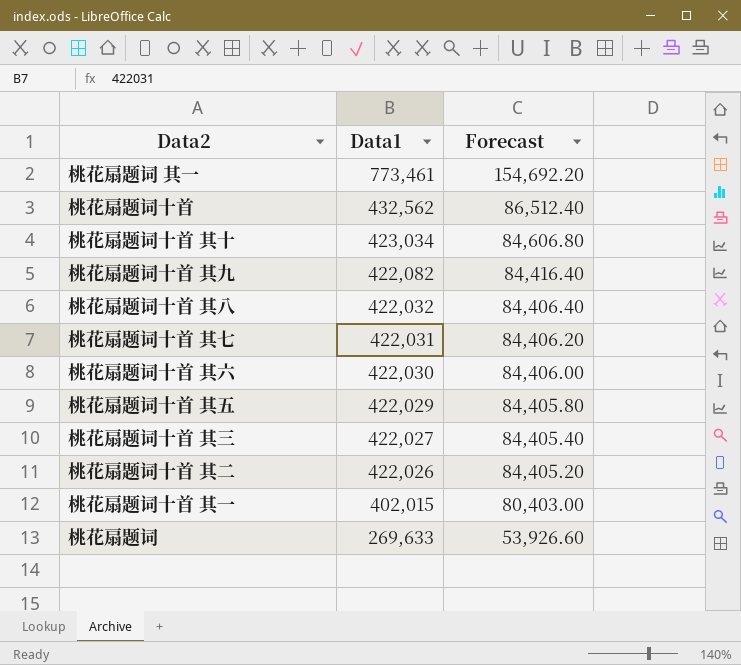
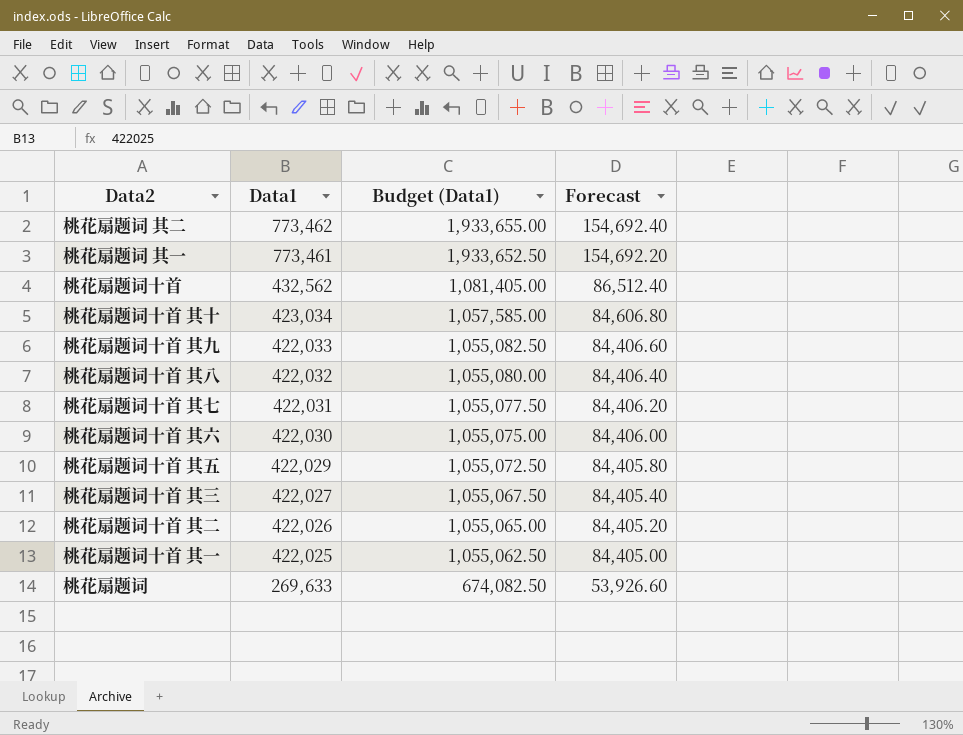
column Budget (Data1) | formula: none -> [Data1] * 2.5
row 桃花扇题词 其二: none -> 773,462 | 1,933,655.00 | 154,692.40
桃花扇题词十首 其九 | Data1: 422,082 -> 422,033
桃花扇题词十首 其九 | Forecast: 84,416.40 -> 84,406.60
桃花扇题词十首 其一 | Data1: 402,015 -> 422,025
桃花扇题词十首 其一 | Forecast: 80,403.00 -> 84,405.00

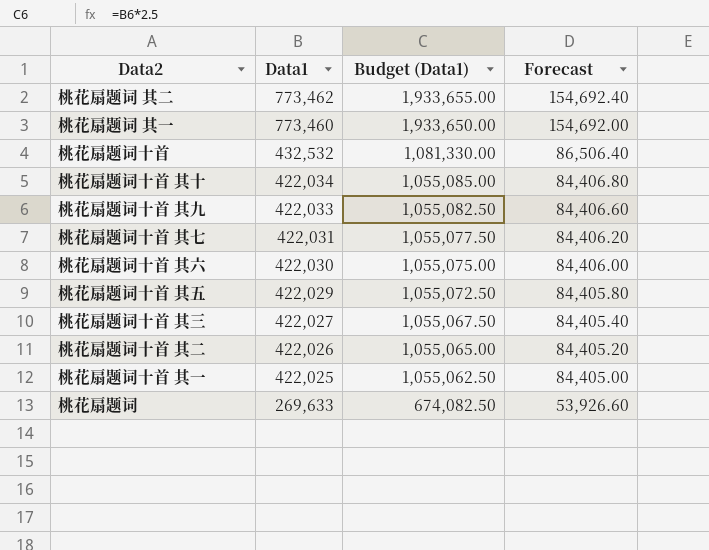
row 桃花扇题词十首 其八: 422,032 | 1,055,080.00 | 84,406.40 -> none
桃花扇题词 其一 | Data1: 773,461 -> 773,460
桃花扇题词 其一 | Budget (Data1): 1,933,652.50 -> 1,933,650.00
桃花扇题词 其一 | Forecast: 154,692.20 -> 154,692.00
桃花扇题词十首 | Data1: 432,562 -> 432,532
桃花扇题词十首 | Budget (Data1): 1,081,405.00 -> 1,081,330.00
桃花扇题词十首 | Forecast: 86,512.40 -> 86,506.40
桃花扇题词十首 其十 | Data1: 423,034 -> 422,034
桃花扇题词十首 其十 | Budget (Data1): 1,057,585.00 -> 1,055,085.00
桃花扇题词十首 其十 | Forecast: 84,606.80 -> 84,406.80

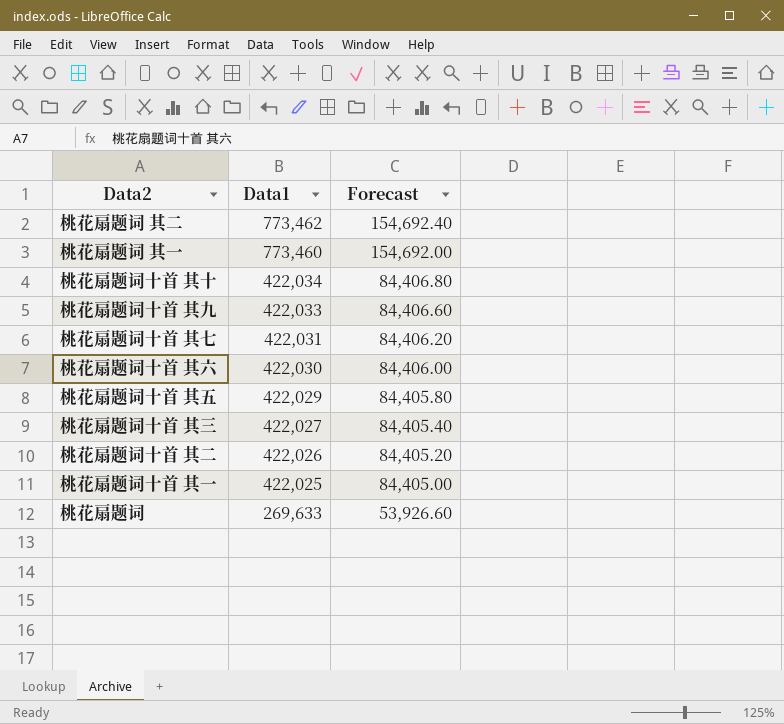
column Budget (Data1) | formula: [Data1] * 2.5 -> none
row 桃花扇题词十首: 432,532 | 1,081,330.00 | 86,506.40 -> none

